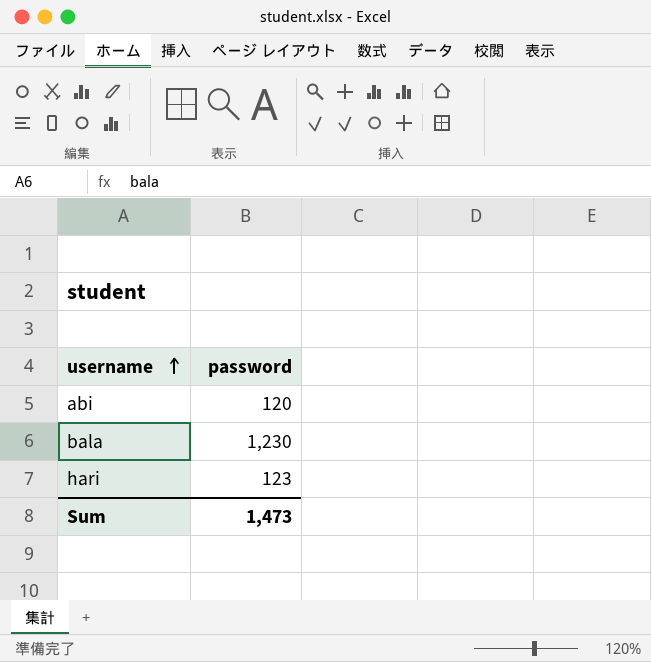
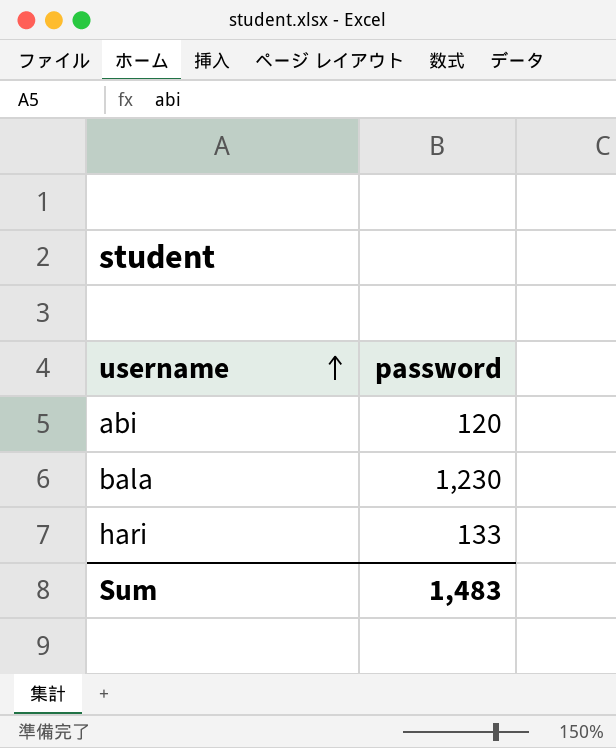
hari | password: 123 -> 133
Sum | password: 1,473 -> 1,483

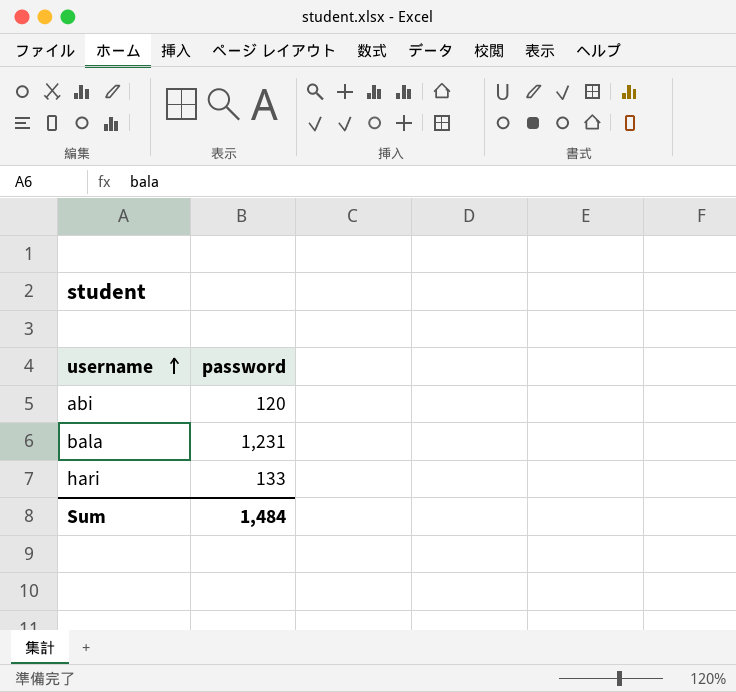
bala | password: 1,230 -> 1,231
Sum | password: 1,483 -> 1,484

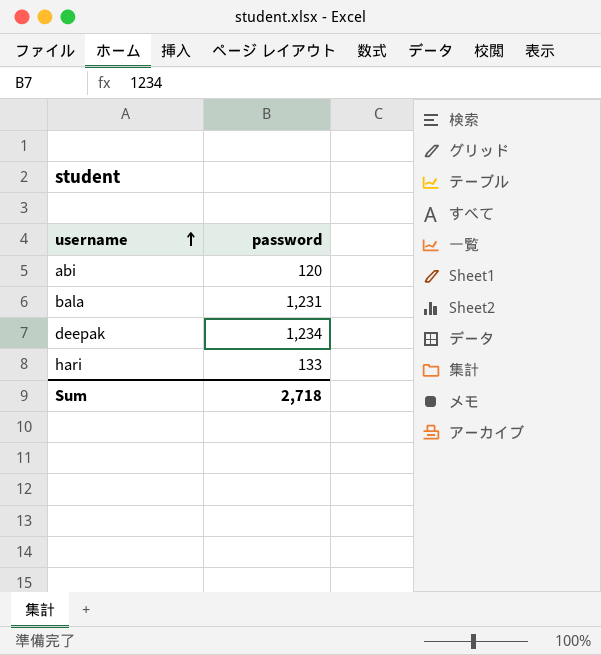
row deepak: none -> 1,234
Sum | password: 1,484 -> 2,718

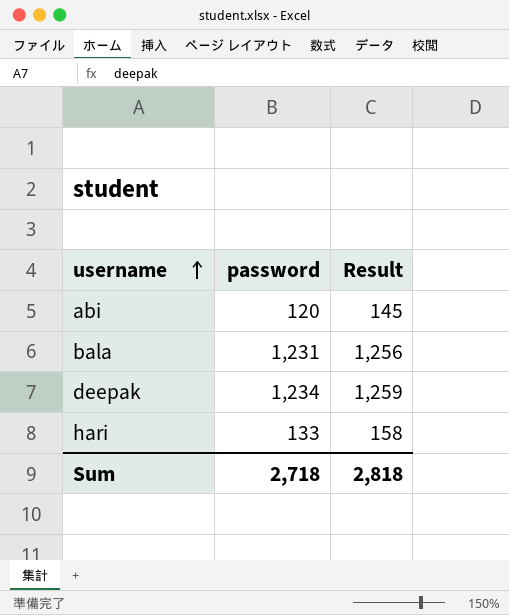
column Result | formula: none -> [password] + 25

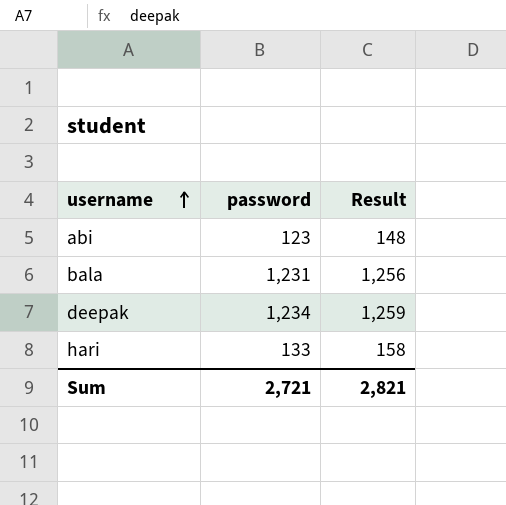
abi | password: 120 -> 123
abi | Result: 145 -> 148
Sum | password: 2,718 -> 2,721
Sum | Result: 2,818 -> 2,821

